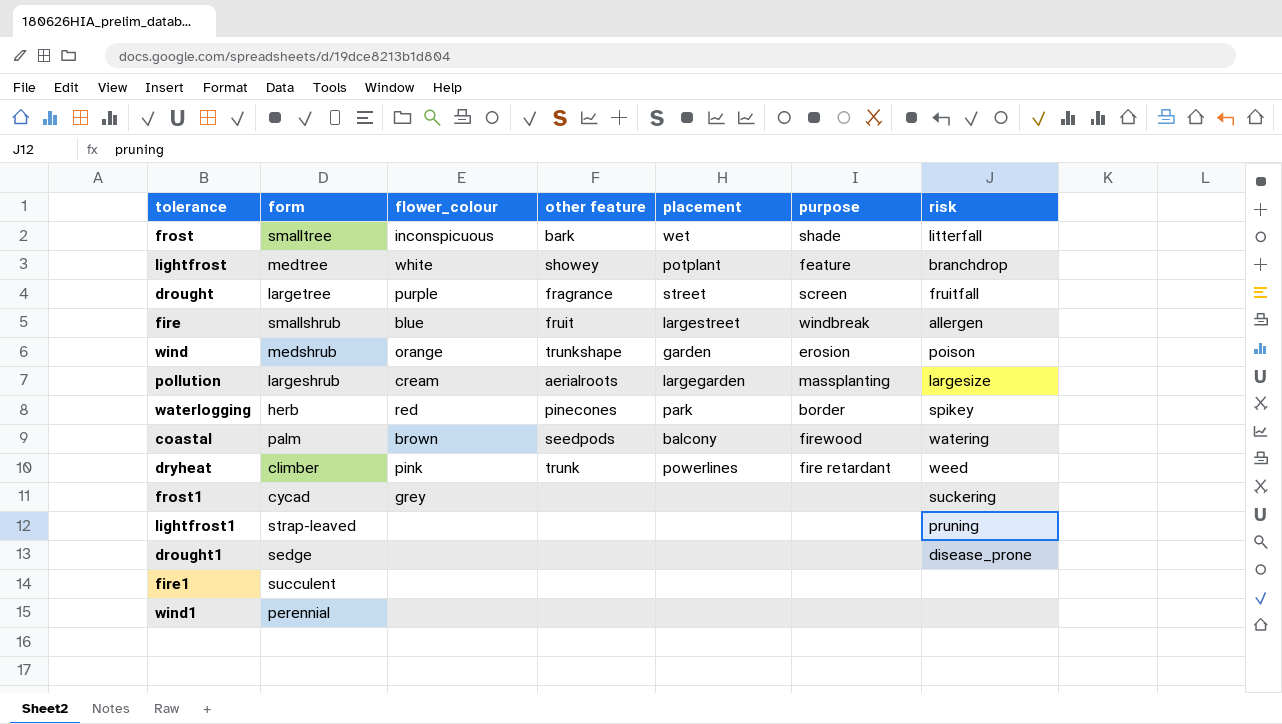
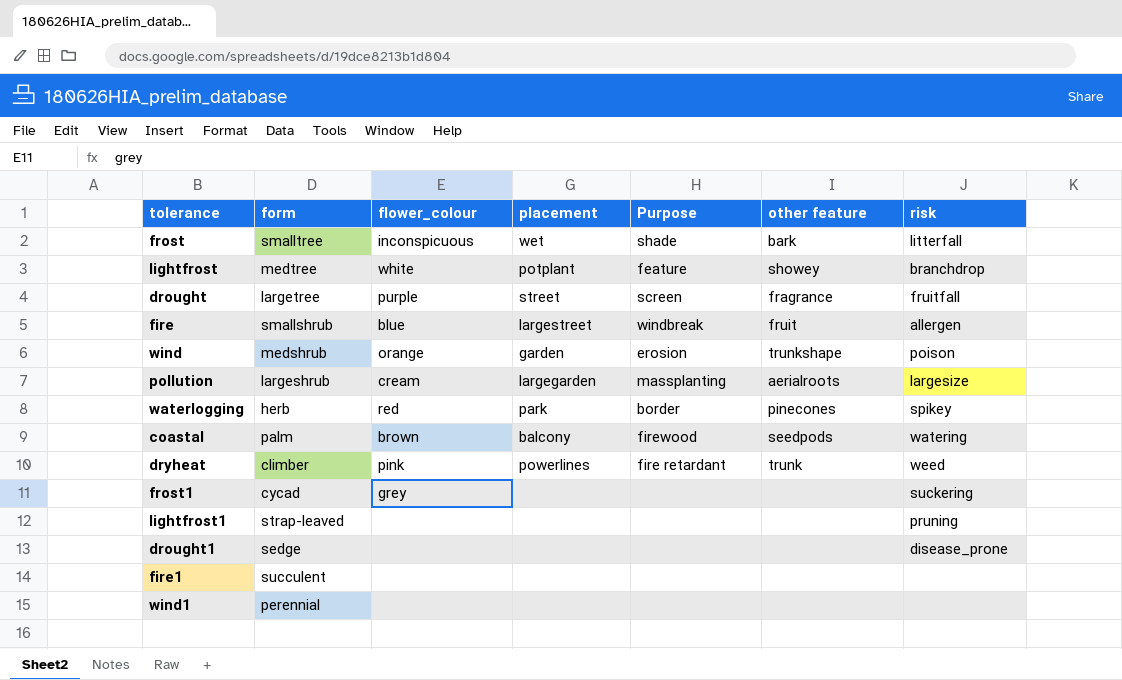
column name: purpose -> Purpose
column other feature | position: 4 -> 6

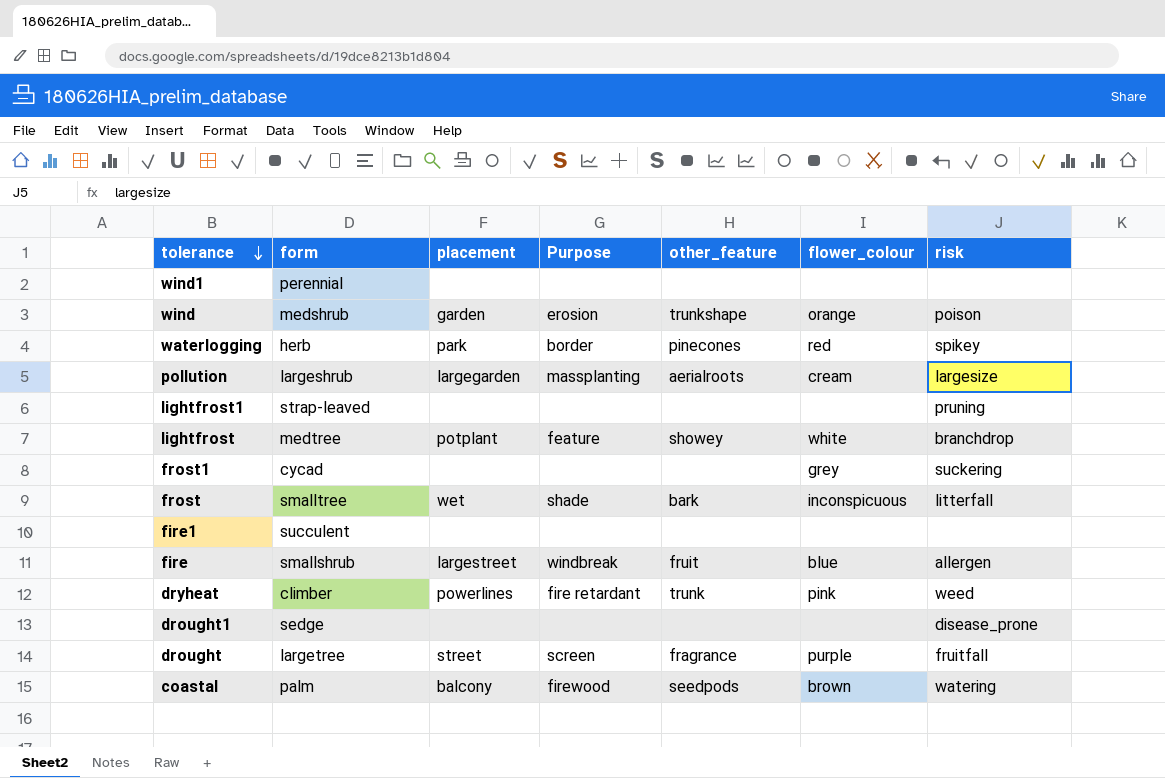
row order: none -> tolerance descending
column name: other feature -> other_feature
column flower_colour | position: 3 -> 6

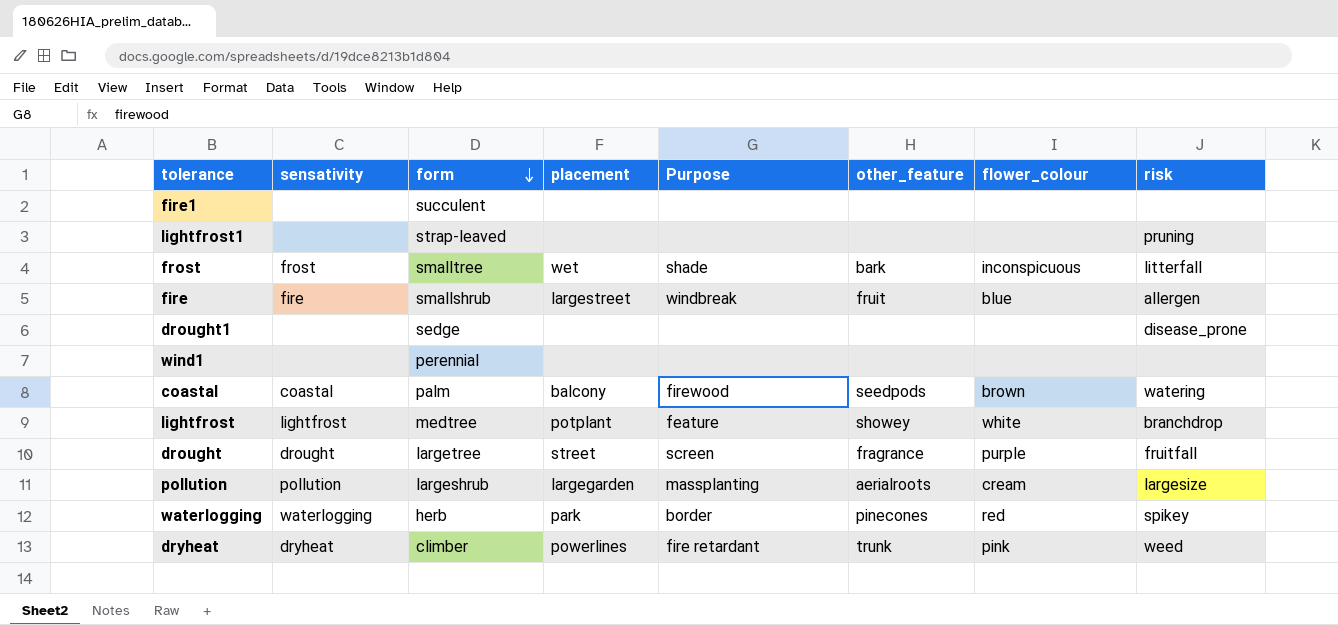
row order: tolerance descending -> form descending
column sensativity | position: none -> 2
row wind: medshrub | garden | erosion | trunkshape | orange | poison -> none
row frost1: cycad | none | none | none | grey | suckering -> none

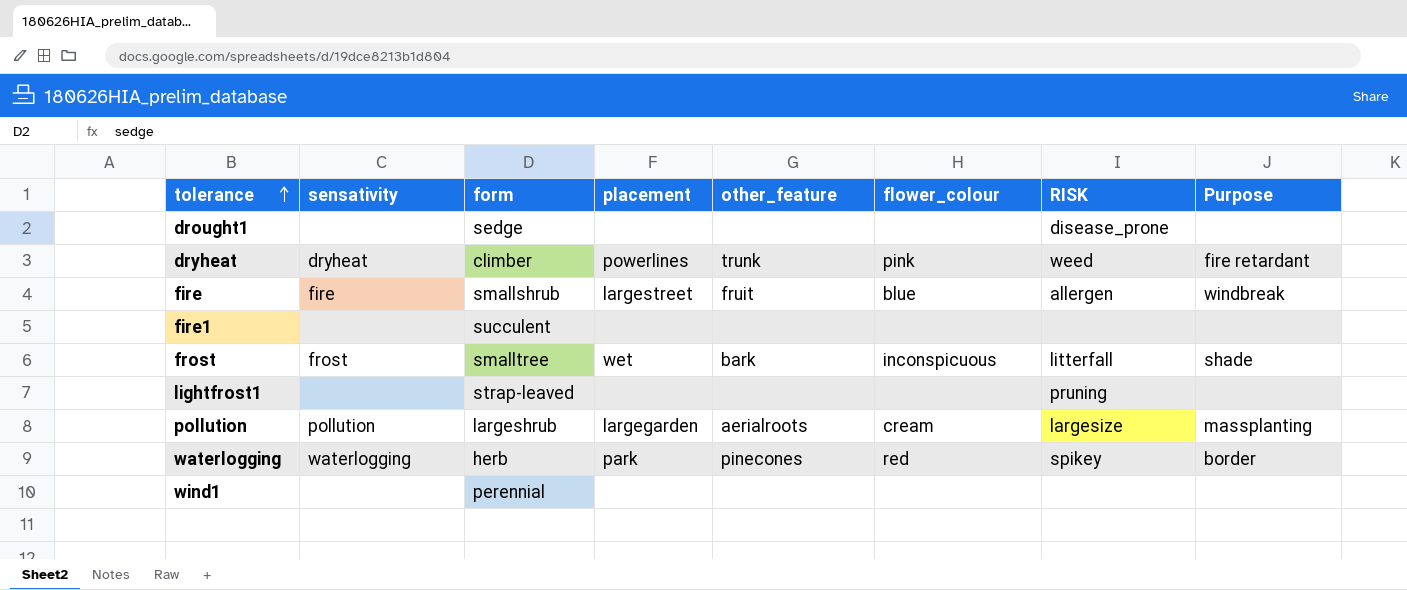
row order: form descending -> tolerance ascending
column name: risk -> RISK
column Purpose | position: 5 -> 8
row coastal: coastal | palm | balcony | firewood | seedpods | brown | watering -> none
row lightfrost: lightfrost | medtree | potplant | feature | showey | white | branchdrop -> none
row drought: drought | largetree | street | screen | fragrance | purple | fruitfall -> none

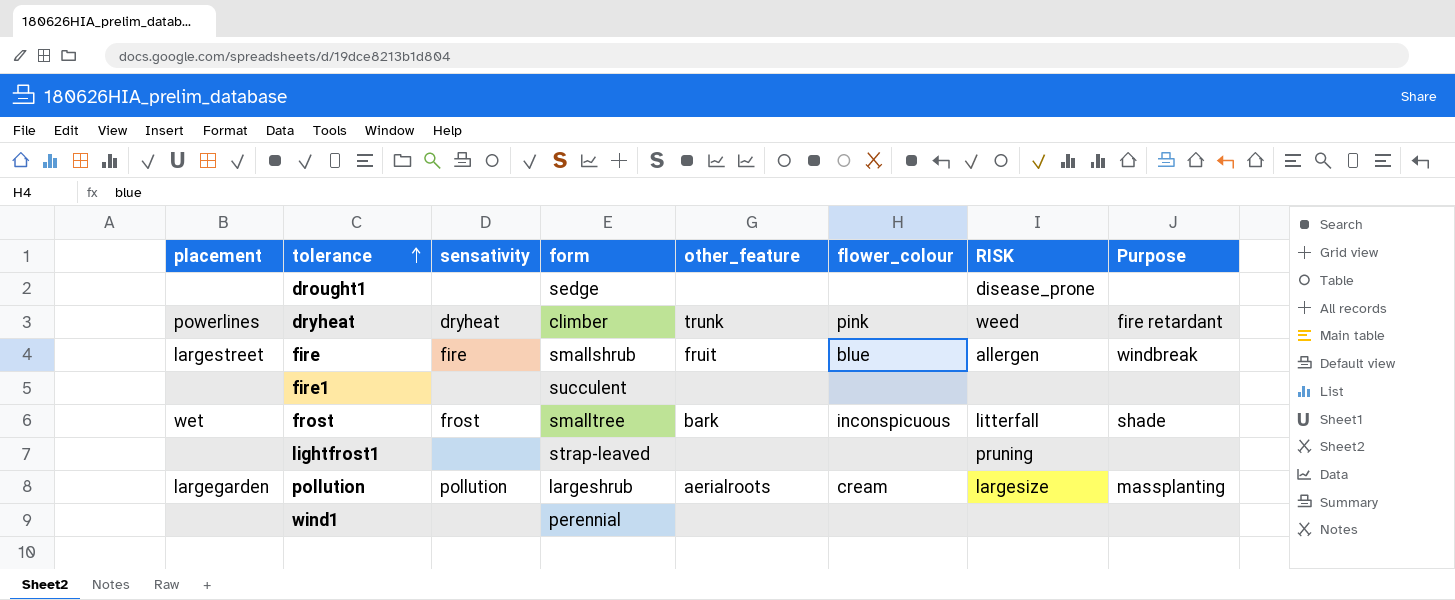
column placement | position: 4 -> 1
row waterlogging: waterlogging | herb | park | pinecones | red | spikey | border -> none

